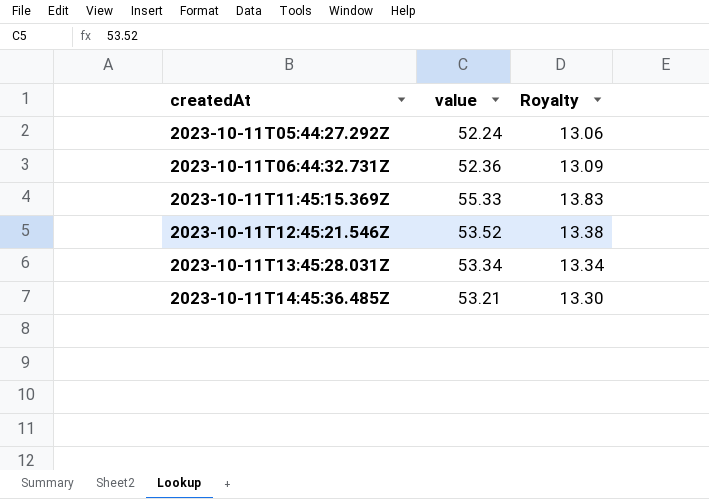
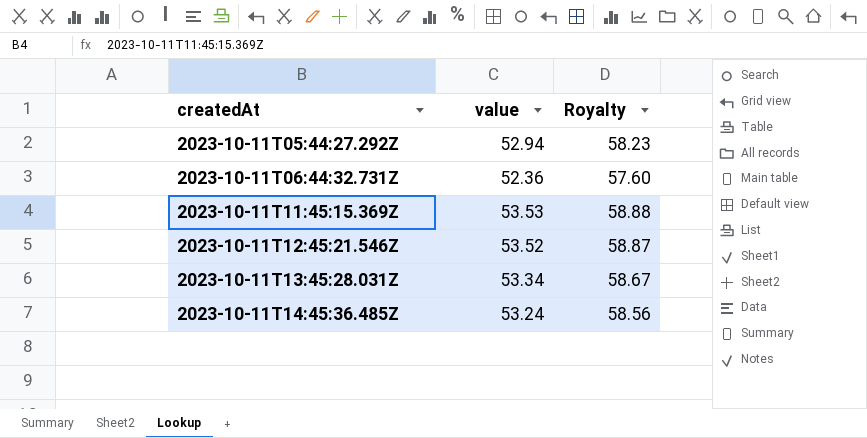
column Royalty | formula: [value] * 0.25 -> [value] * 1.1
2023-10-11T05:44:27.292Z | value: 52.24 -> 52.94
2023-10-11T11:45:15.369Z | value: 55.33 -> 53.53
2023-10-11T14:45:36.485Z | value: 53.21 -> 53.24

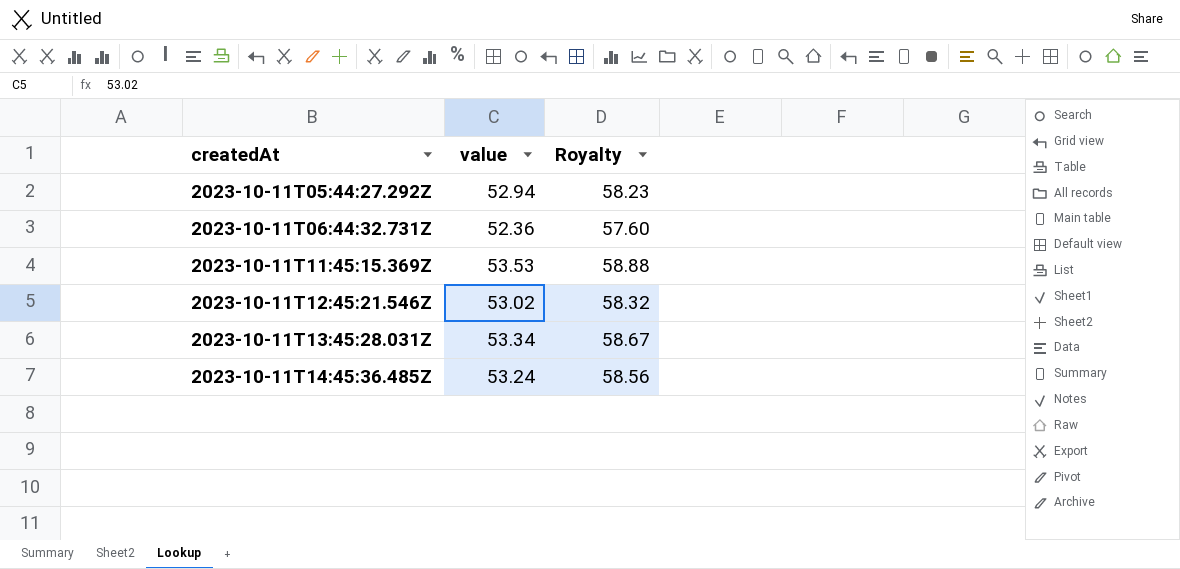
2023-10-11T12:45:21.546Z | value: 53.52 -> 53.02
2023-10-11T12:45:21.546Z | Royalty: 58.87 -> 58.32

